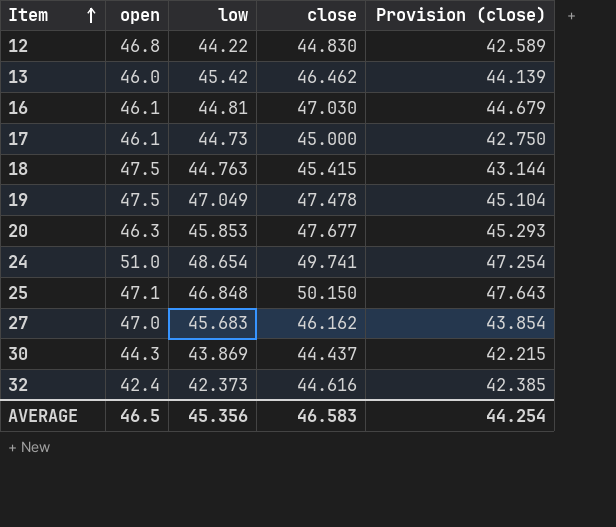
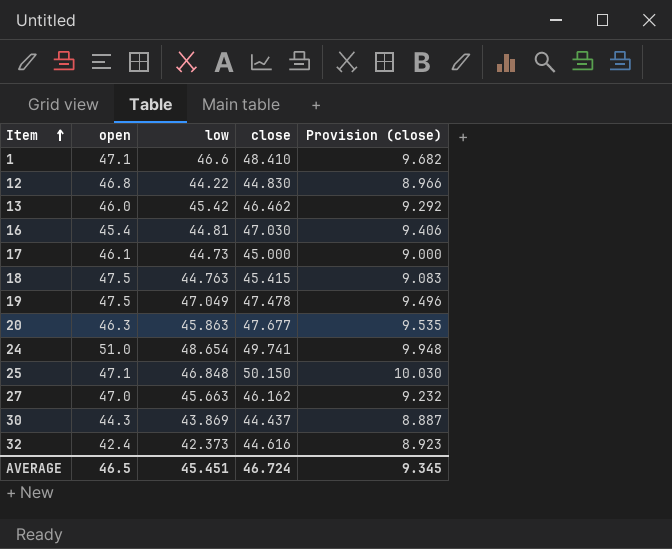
column Provision (close) | formula: [close] * 0.95 -> [close] * 0.2
row 1: none -> 47.1 | 46.6 | 48.410 | 9.682
16 | open: 46.1 -> 45.4
20 | low: 45.853 -> 45.863
27 | low: 45.683 -> 45.663
AVERAGE | low: 45.356 -> 45.451
AVERAGE | close: 46.583 -> 46.724
AVERAGE | Provision (close): 44.254 -> 9.345

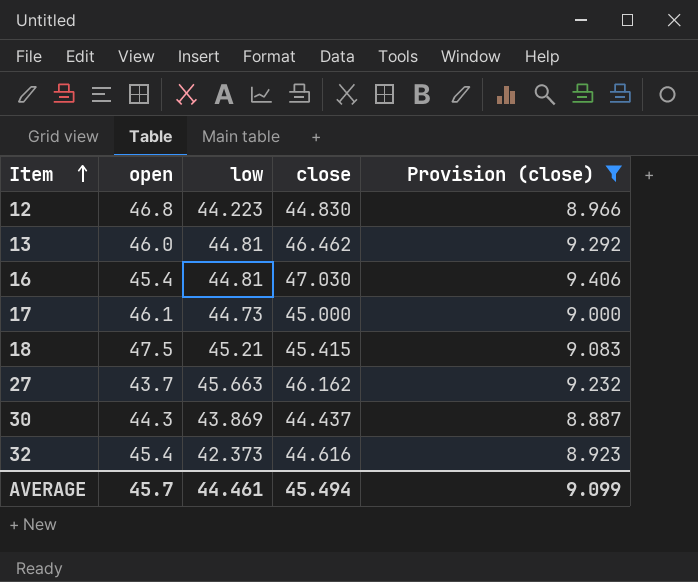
filter: none -> Provision (close) <= 9.406
12 | low: 44.22 -> 44.223
13 | low: 45.42 -> 44.81
18 | low: 44.763 -> 45.21
27 | open: 47.0 -> 43.7
32 | open: 42.4 -> 45.4
AVERAGE | open: 46.5 -> 45.7
AVERAGE | low: 45.451 -> 44.461
AVERAGE | close: 46.724 -> 45.494
AVERAGE | Provision (close): 9.345 -> 9.099

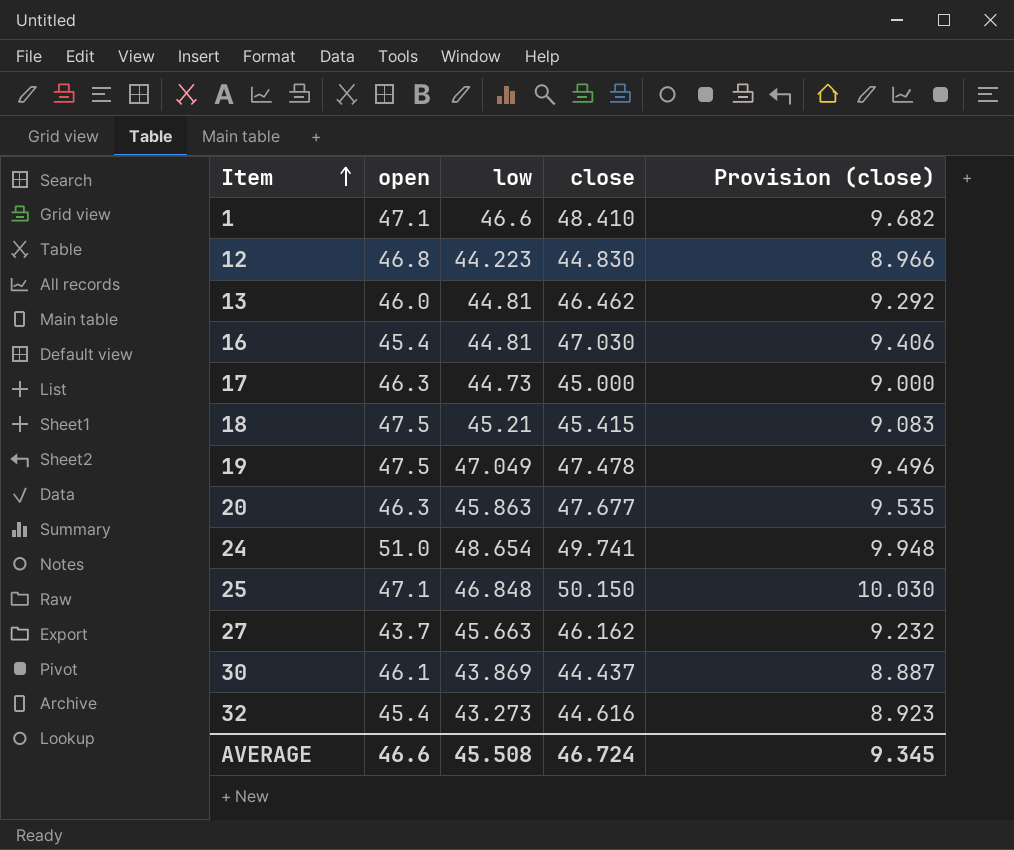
filter: Provision (close) <= 9.406 -> none
17 | open: 46.1 -> 46.3
30 | open: 44.3 -> 46.1
32 | low: 42.373 -> 43.273
AVERAGE | open: 45.7 -> 46.6
AVERAGE | low: 44.461 -> 45.508
AVERAGE | close: 45.494 -> 46.724
AVERAGE | Provision (close): 9.099 -> 9.345

